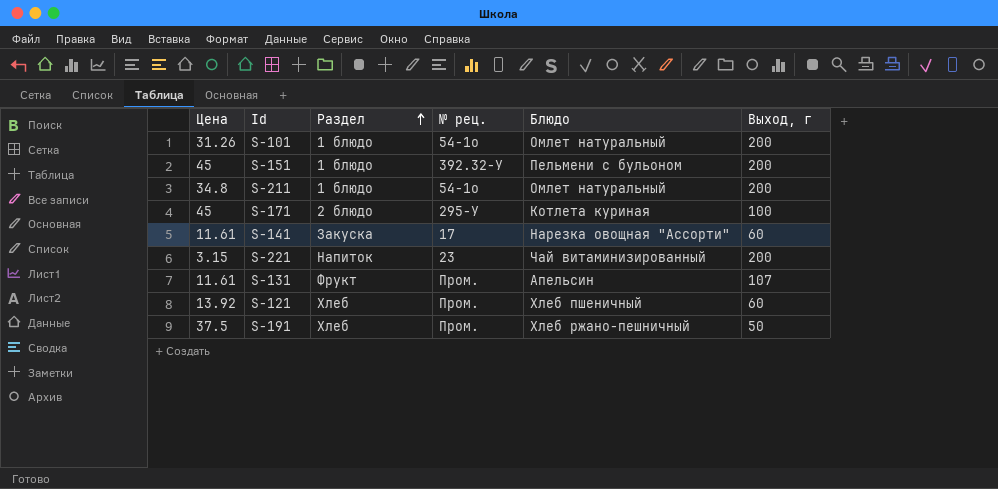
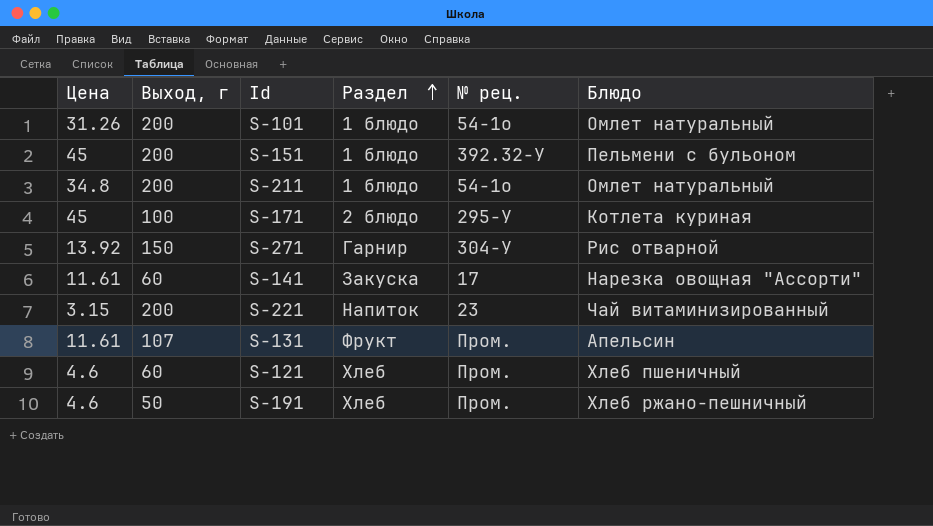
column Выход, г | position: 6 -> 2
row S-271: none -> 13.92 | 150 | Гарнир | 304-У | Рис отварной
S-121 | Цена: 13.92 -> 4.6
S-191 | Цена: 37.5 -> 4.6

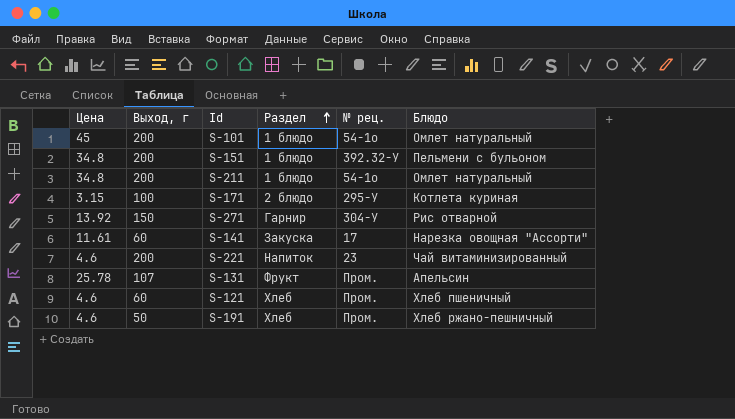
S-101 | Цена: 31.26 -> 45
S-151 | Цена: 45 -> 34.8
S-171 | Цена: 45 -> 3.15
S-221 | Цена: 3.15 -> 4.6
S-131 | Цена: 11.61 -> 25.78

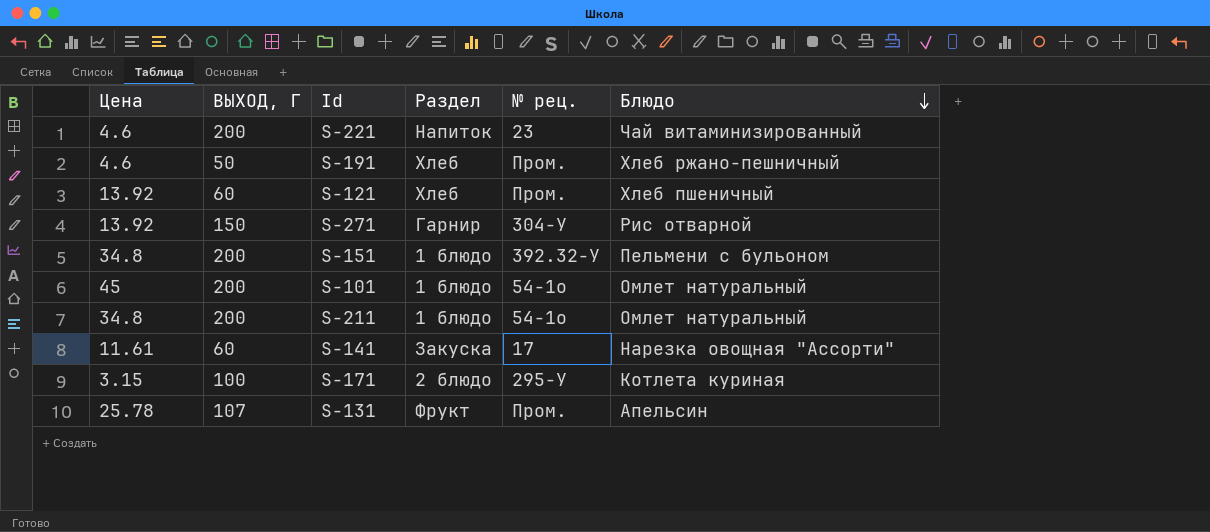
row order: Раздел ascending -> Блюдо descending
column name: Выход, г -> ВЫХОД, Г
S-121 | Цена: 4.6 -> 13.92

